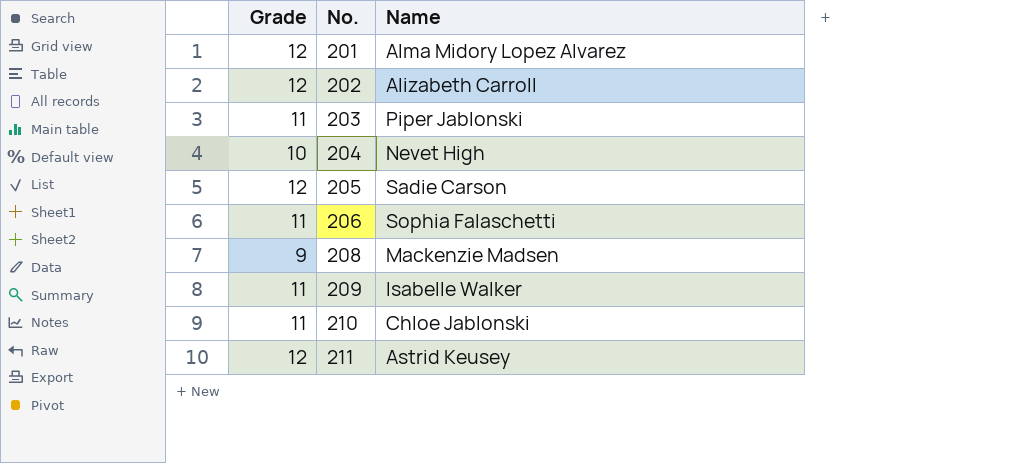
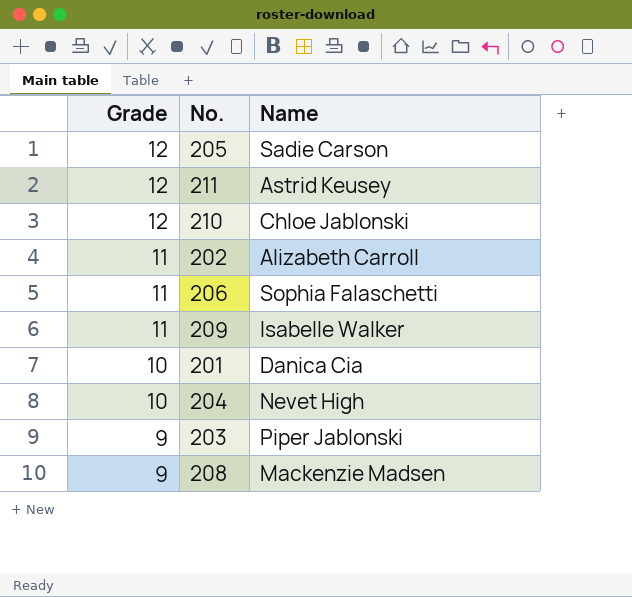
row order: No. ascending -> Grade descending
210 | Grade: 11 -> 12
202 | Grade: 12 -> 11
201 | Grade: 12 -> 10
201 | Name: Alma Midory Lopez Alvarez -> Danica Cia
203 | Grade: 11 -> 9

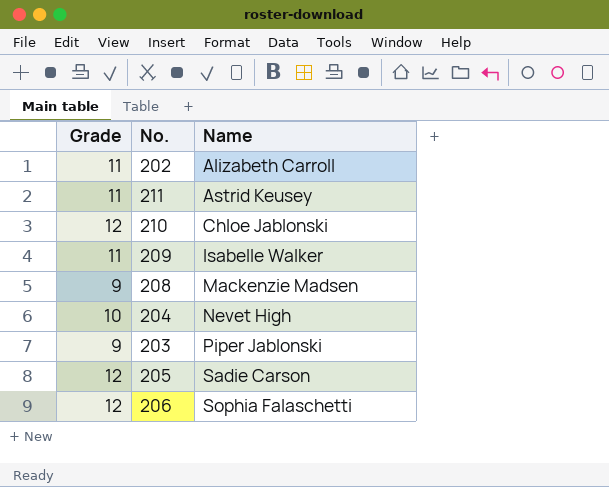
row order: Grade descending -> Name ascending
row 201: 10 | Danica Cia -> none
211 | Grade: 12 -> 11
206 | Grade: 11 -> 12

